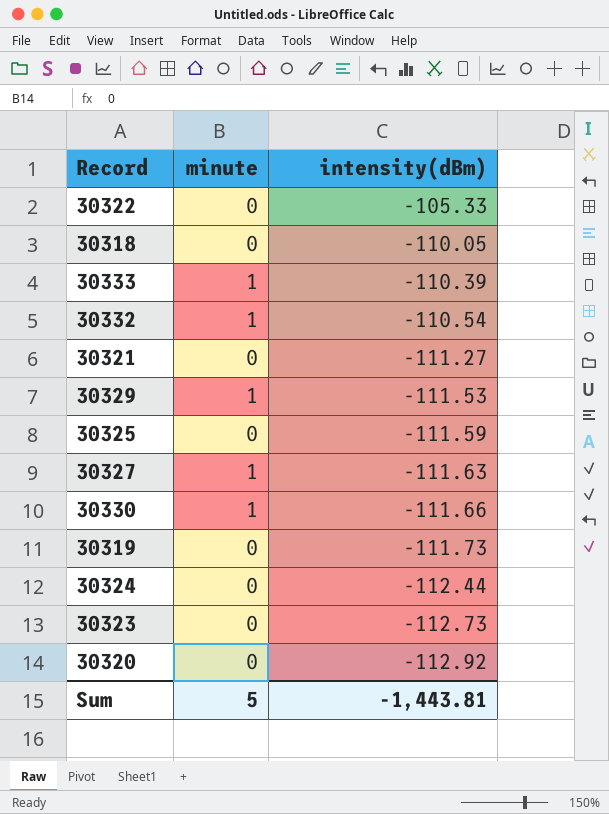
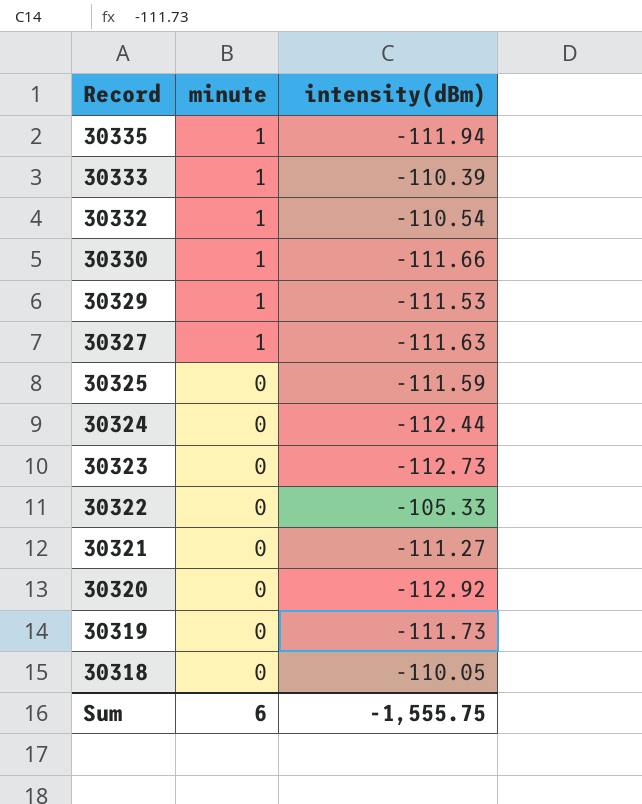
row order: intensity(dBm) descending -> Record descending
row 30335: none -> 1 | -111.94
Sum | minute: 5 -> 6
Sum | intensity(dBm): -1,443.81 -> -1,555.75

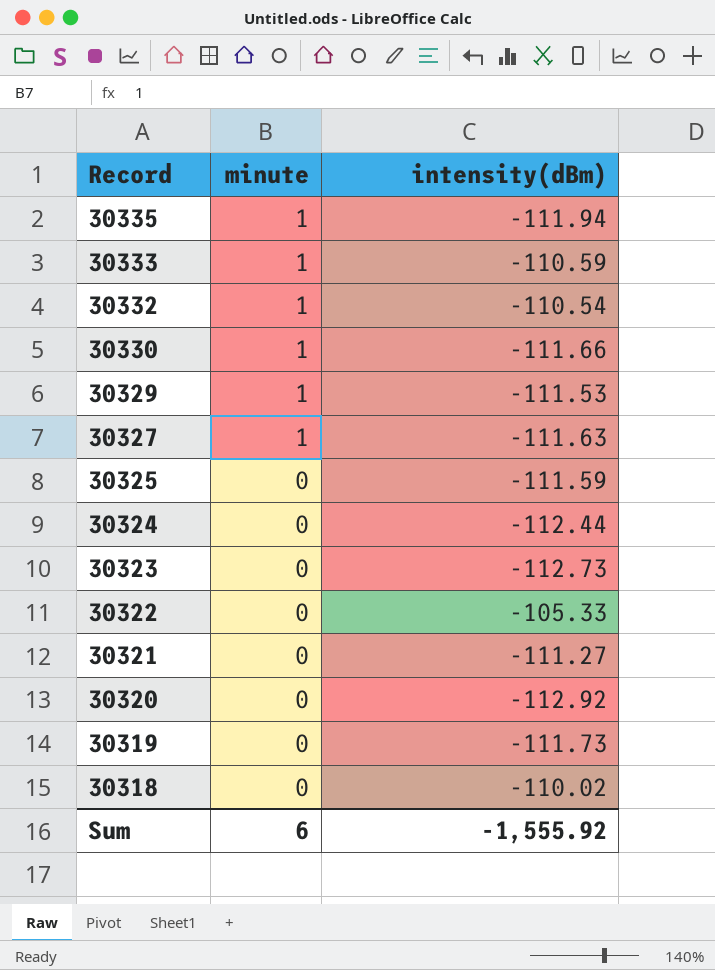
30333 | intensity(dBm): -110.39 -> -110.59
30318 | intensity(dBm): -110.05 -> -110.02
Sum | intensity(dBm): -1,555.75 -> -1,555.92

